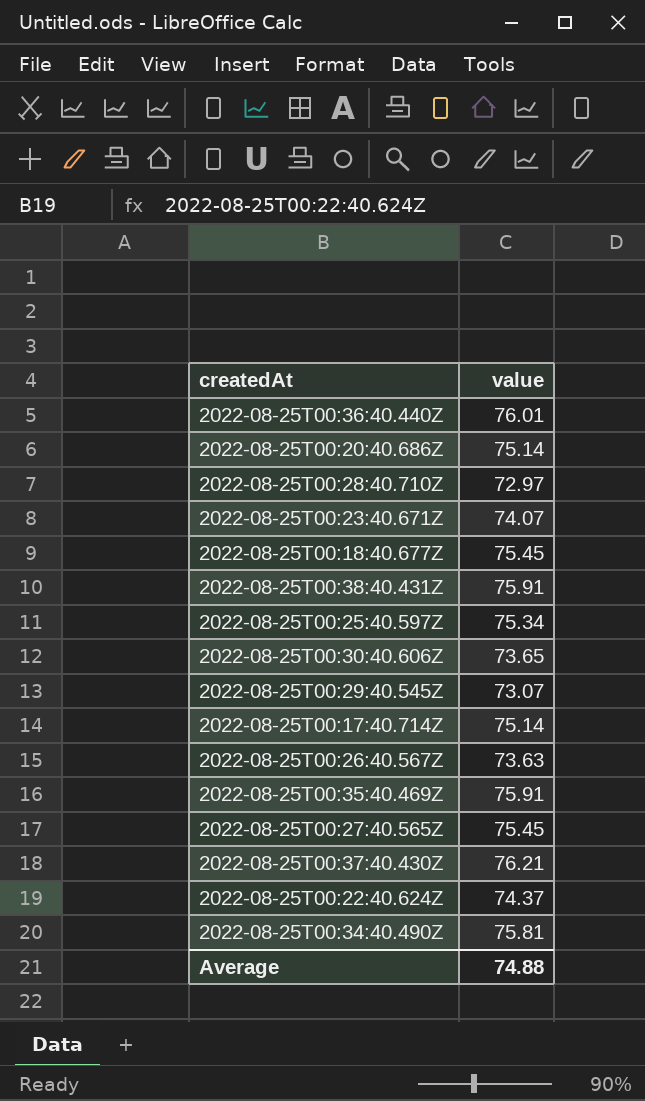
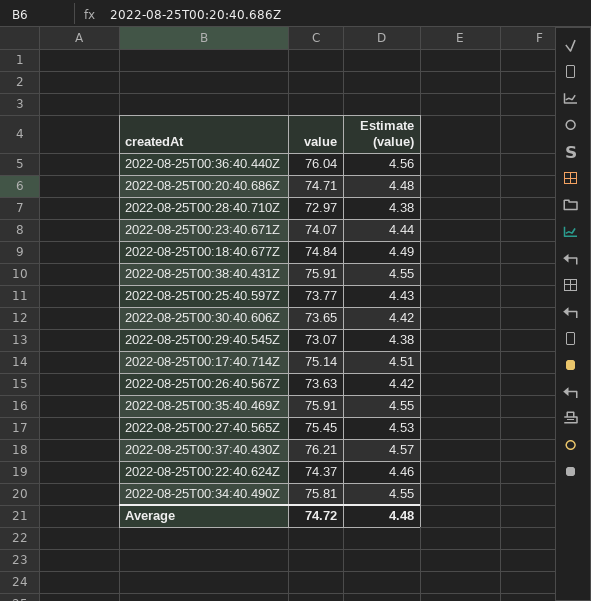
column Estimate (value) | formula: none -> [value] * 0.06
2022-08-25T00:36:40.440Z | value: 76.01 -> 76.04
2022-08-25T00:20:40.686Z | value: 75.14 -> 74.71
2022-08-25T00:18:40.677Z | value: 75.45 -> 74.84
2022-08-25T00:25:40.597Z | value: 75.34 -> 73.77
Average | value: 74.88 -> 74.72

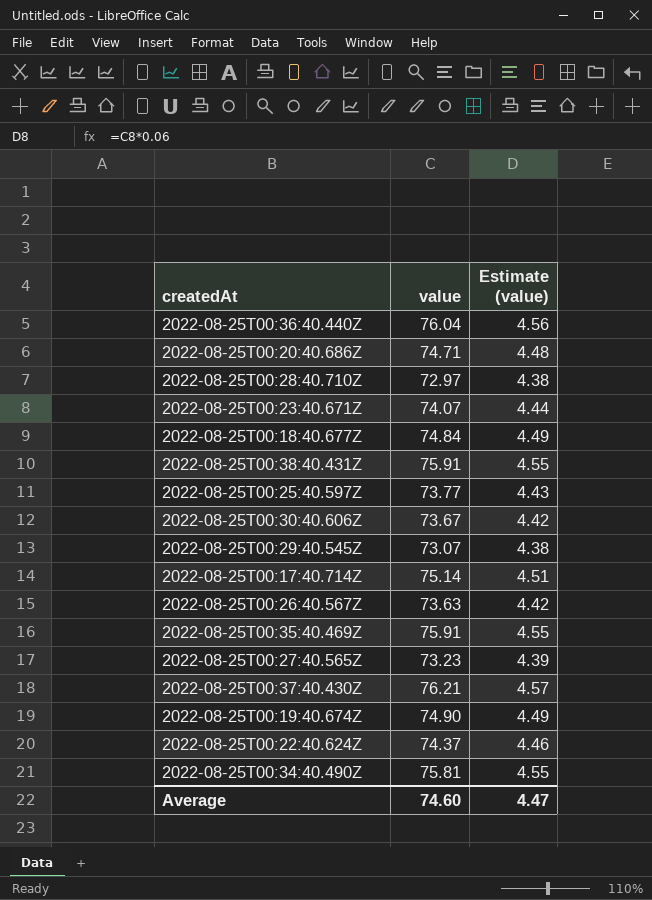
2022-08-25T00:30:40.606Z | value: 73.65 -> 73.67
2022-08-25T00:27:40.565Z | value: 75.45 -> 73.23
2022-08-25T00:27:40.565Z | Estimate (value): 4.53 -> 4.39
row 2022-08-25T00:19:40.674Z: none -> 74.90 | 4.49
Average | value: 74.72 -> 74.60
Average | Estimate (value): 4.48 -> 4.47

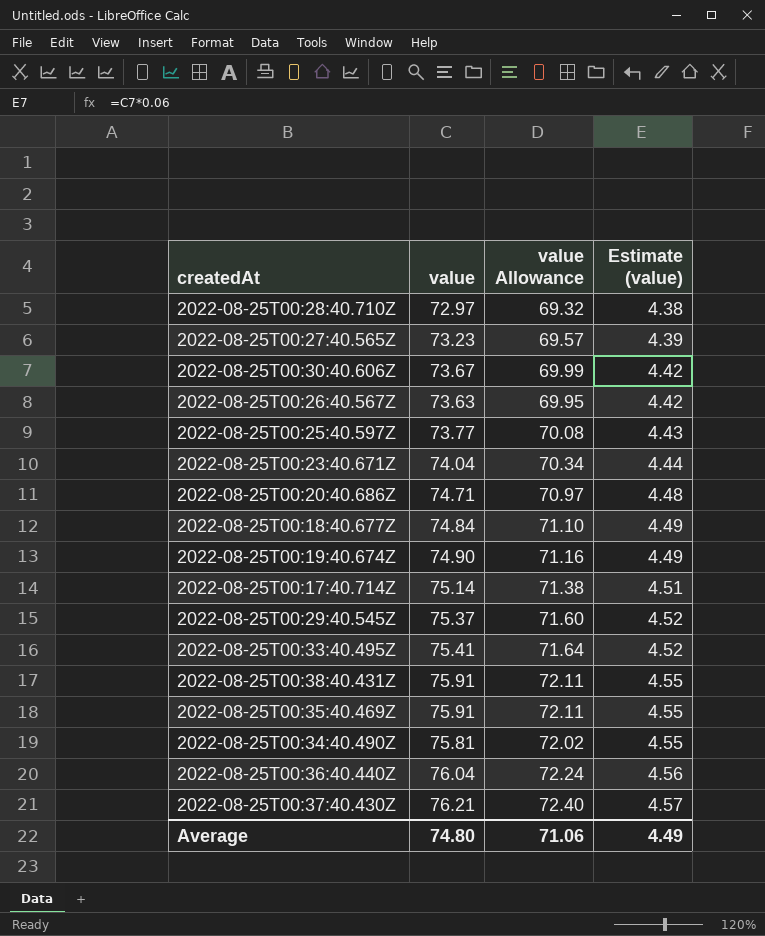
row order: none -> Estimate (value) ascending
column value Allowance | formula: none -> [value] * 0.95
row 2022-08-25T00:22:40.624Z: 74.37 | 4.46 -> none
2022-08-25T00:23:40.671Z | value: 74.07 -> 74.04
2022-08-25T00:29:40.545Z | value: 73.07 -> 75.37
2022-08-25T00:29:40.545Z | Estimate (value): 4.38 -> 4.52
row 2022-08-25T00:33:40.495Z: none -> 75.41 | 71.64 | 4.52
Average | value: 74.60 -> 74.80
Average | Estimate (value): 4.47 -> 4.49

